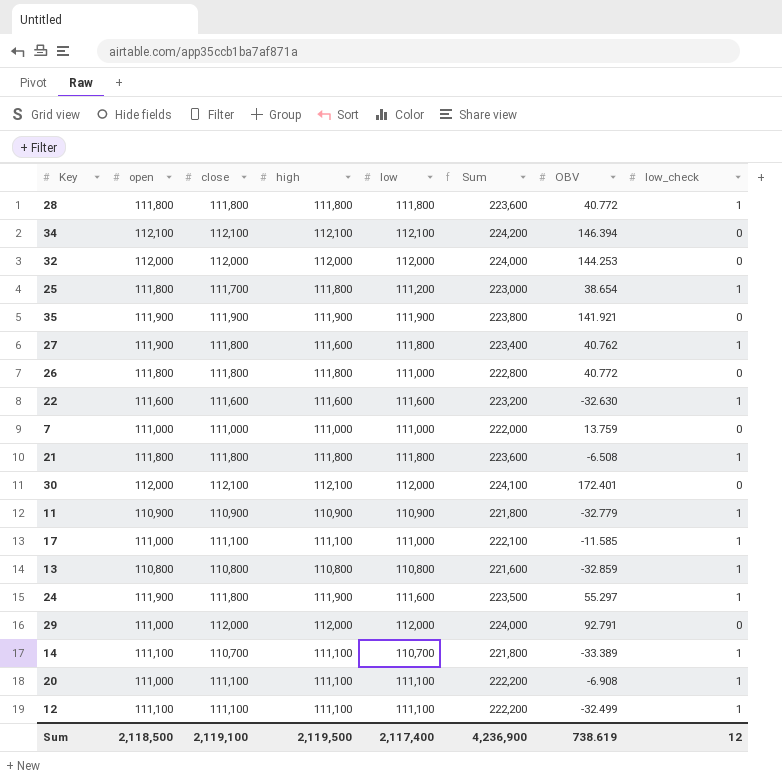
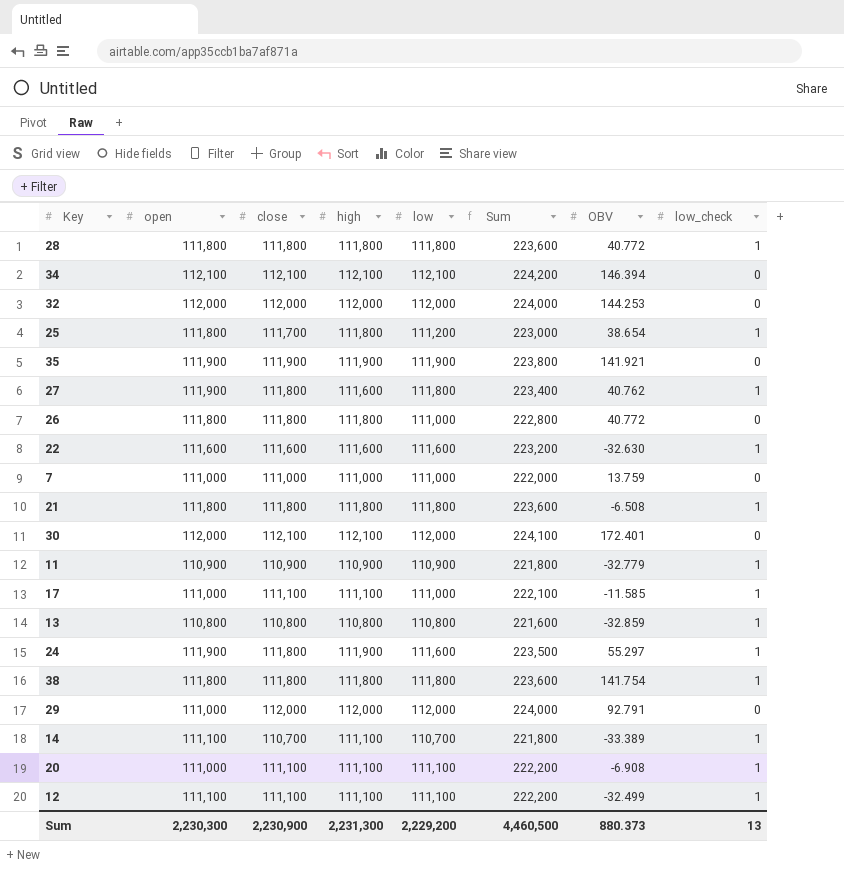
row 38: none -> 111,800 | 111,800 | 111,800 | 111,800 | 223,600 | 141.754 | 1
Sum | open: 2,118,500 -> 2,230,300
Sum | close: 2,119,100 -> 2,230,900
Sum | high: 2,119,500 -> 2,231,300
Sum | low: 2,117,400 -> 2,229,200
Sum | Sum: 4,236,900 -> 4,460,500
Sum | OBV: 738.619 -> 880.373
Sum | low_check: 12 -> 13

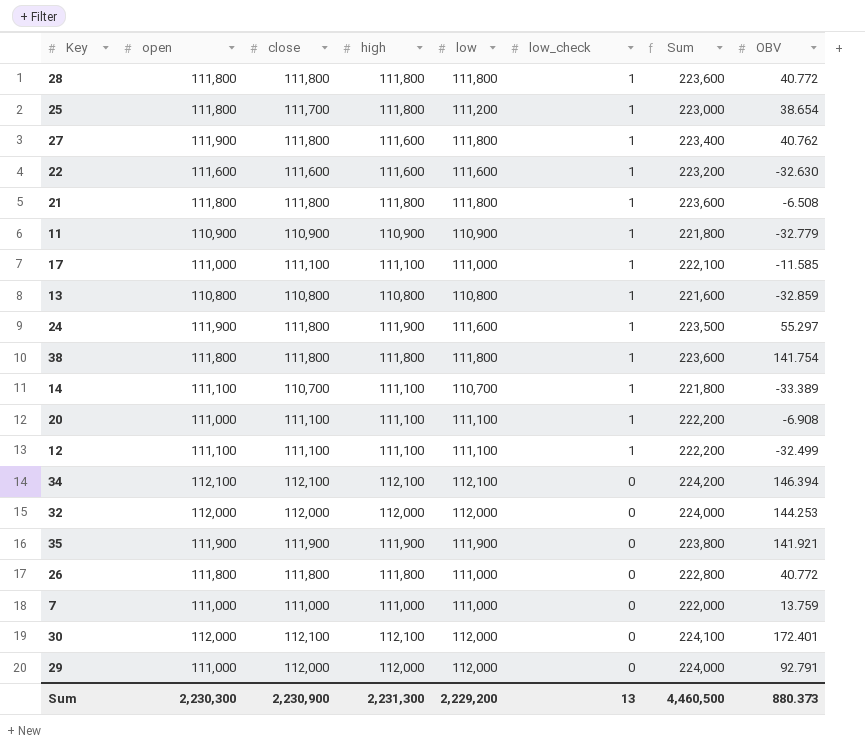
row order: none -> low_check descending
column low_check | position: 8 -> 6

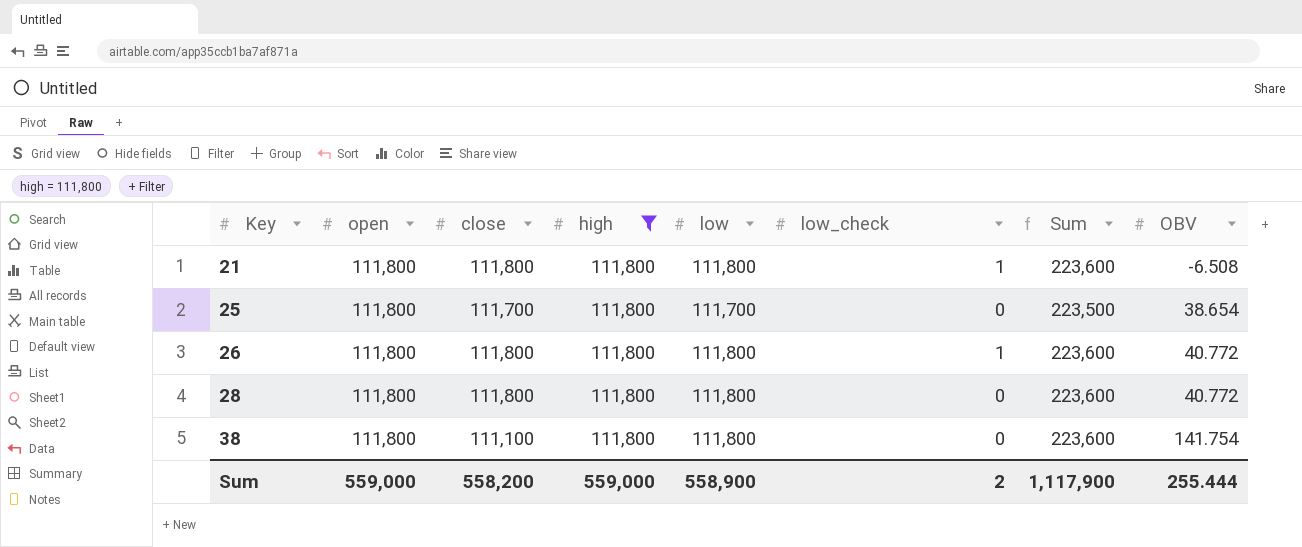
filter: none -> high = 111,800
row order: low_check descending -> Key ascending
25 | low: 111,200 -> 111,700
25 | low_check: 1 -> 0
25 | Sum: 223,000 -> 223,500
26 | low: 111,000 -> 111,800
26 | low_check: 0 -> 1
26 | Sum: 222,800 -> 223,600
28 | low_check: 1 -> 0
38 | close: 111,800 -> 111,100
38 | low_check: 1 -> 0
Sum | open: 2,230,300 -> 559,000
Sum | close: 2,230,900 -> 558,200
Sum | high: 2,231,300 -> 559,000
Sum | low: 2,229,200 -> 558,900
Sum | low_check: 13 -> 2
Sum | Sum: 4,460,500 -> 1,117,900
Sum | OBV: 880.373 -> 255.444

